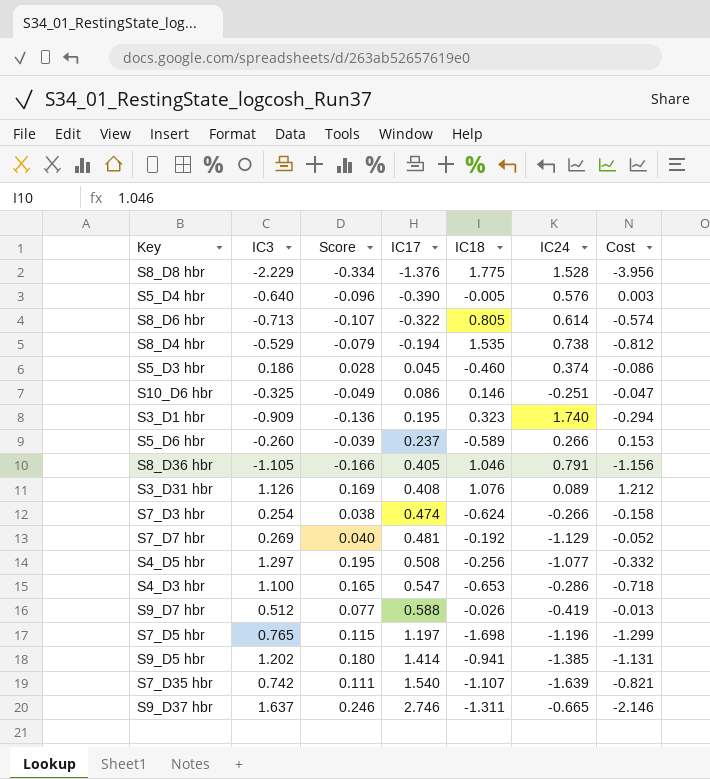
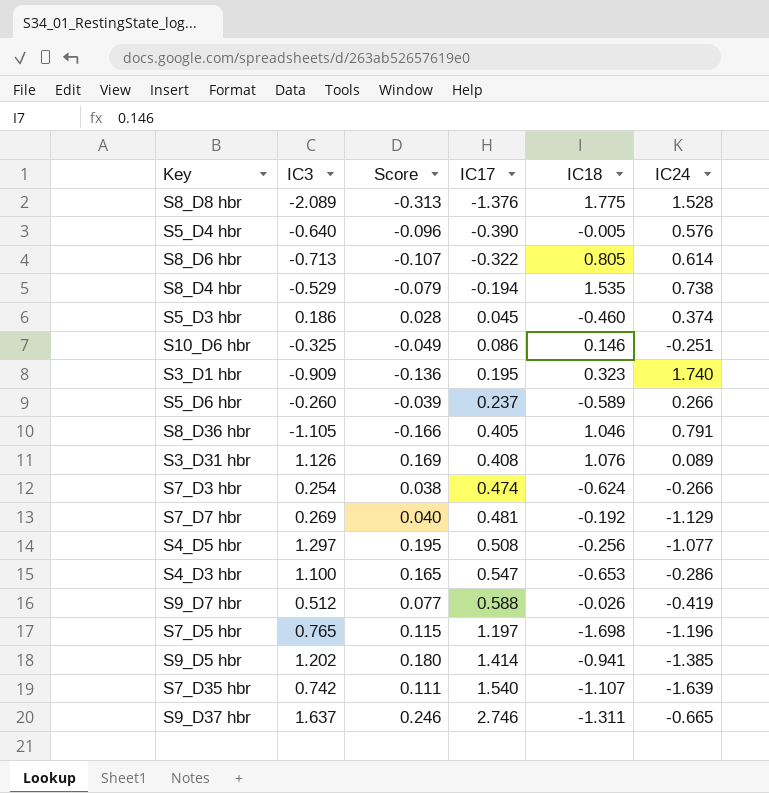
column Cost | formula: [IC3] * [IC18] -> none
S8_D8 hbr | IC3: -2.229 -> -2.089
S8_D8 hbr | Score: -0.334 -> -0.313

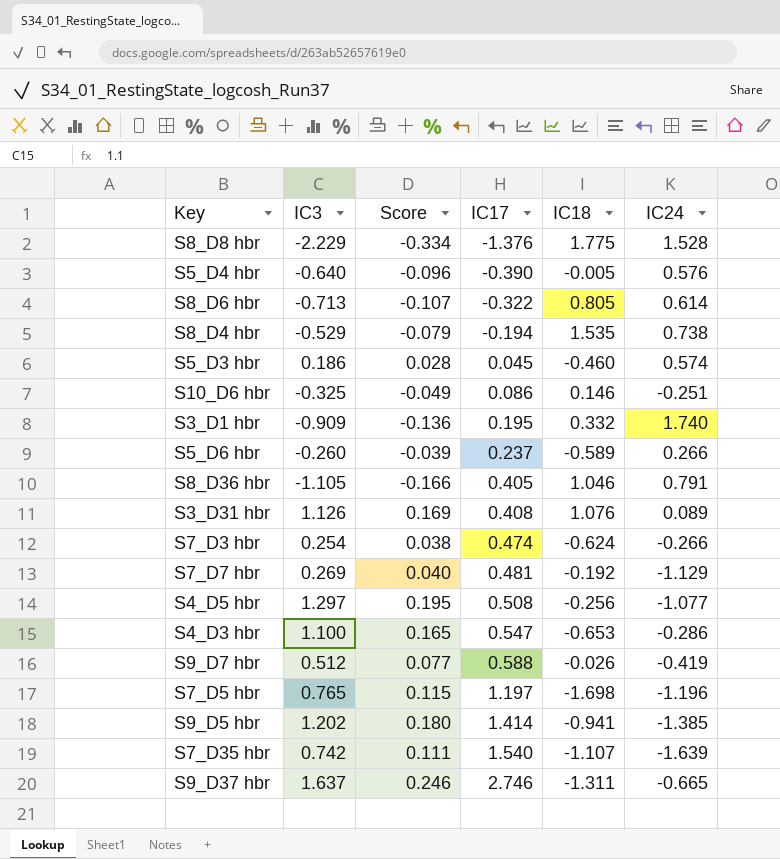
S8_D8 hbr | IC3: -2.089 -> -2.229
S8_D8 hbr | Score: -0.313 -> -0.334
S5_D3 hbr | IC24: 0.374 -> 0.574
S3_D1 hbr | IC18: 0.323 -> 0.332

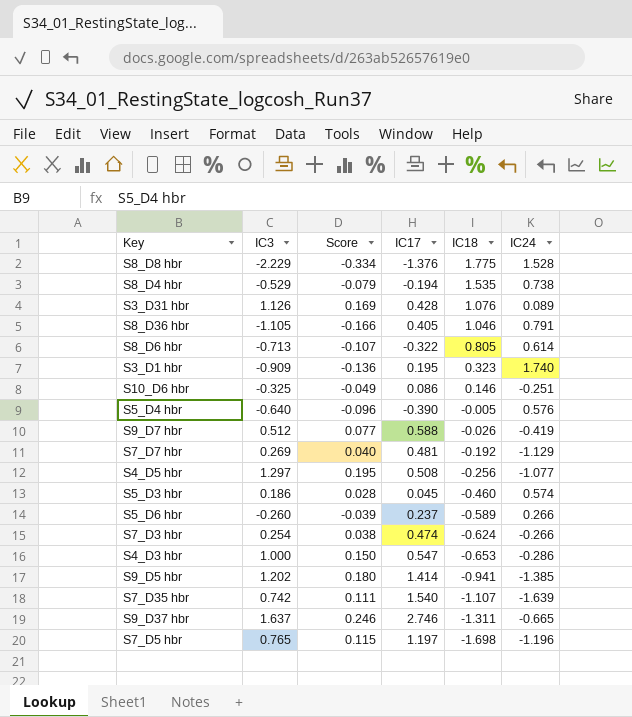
row order: IC17 ascending -> IC18 descending
S3_D31 hbr | IC17: 0.408 -> 0.428
S3_D1 hbr | IC18: 0.332 -> 0.323
S4_D3 hbr | IC3: 1.100 -> 1.000
S4_D3 hbr | Score: 0.165 -> 0.150

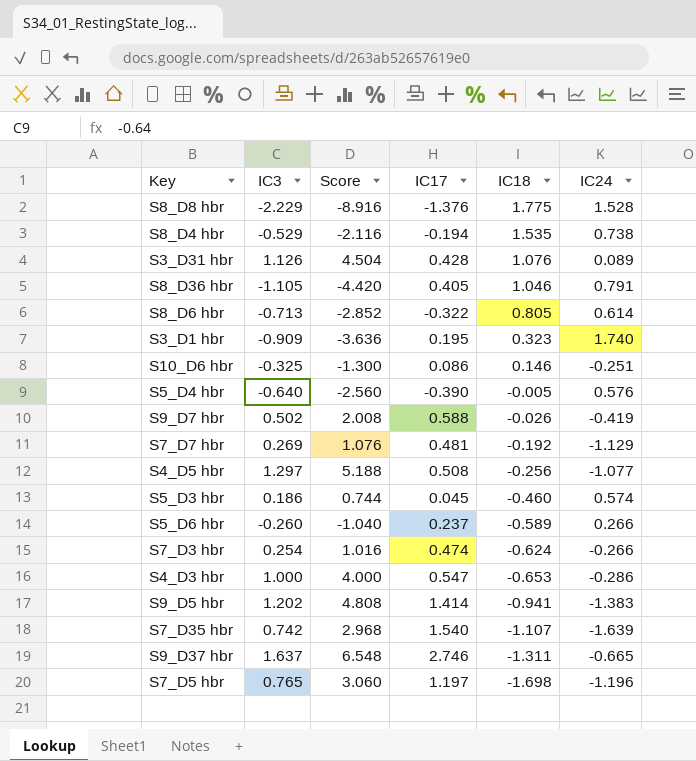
column Score | formula: [IC3] * 0.15 -> [IC3] * 4
S9_D7 hbr | IC3: 0.512 -> 0.502
S9_D5 hbr | IC24: -1.385 -> -1.383

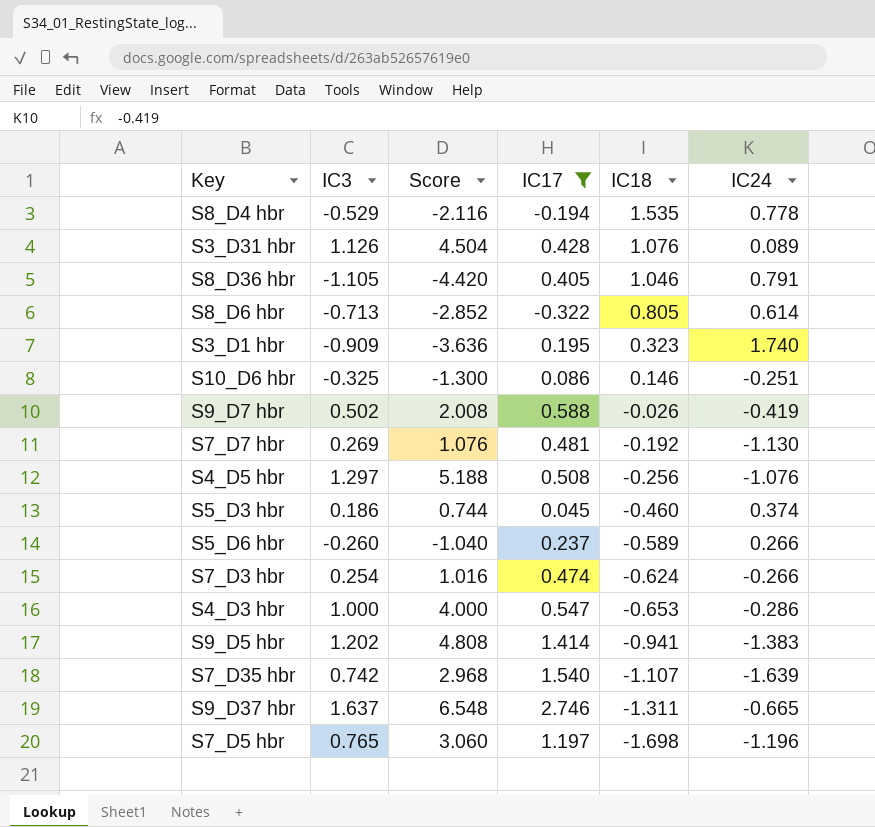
filter: none -> IC17 >= -0.322
S8_D4 hbr | IC24: 0.738 -> 0.778
S7_D7 hbr | IC24: -1.129 -> -1.130
S4_D5 hbr | IC24: -1.077 -> -1.076
S5_D3 hbr | IC24: 0.574 -> 0.374

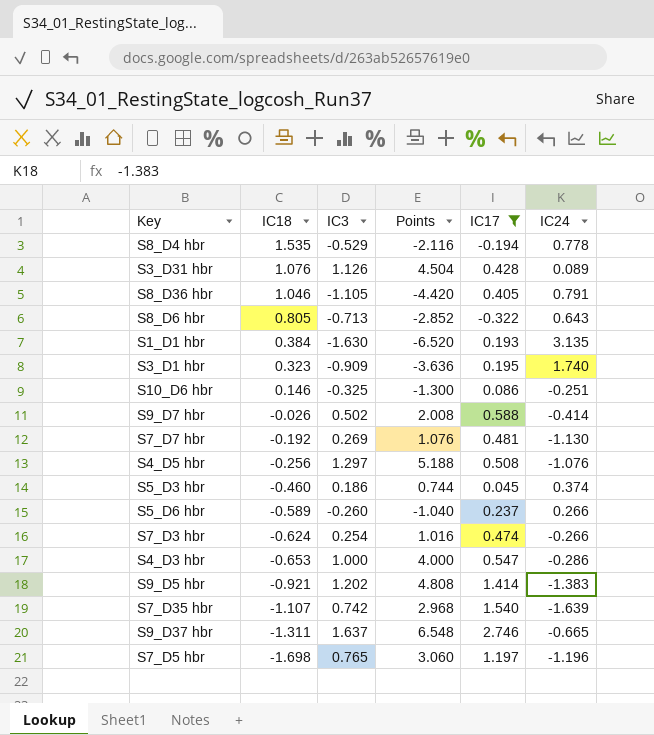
column IC18 | position: 5 -> 2
column name: Score -> Points
S8_D6 hbr | IC24: 0.614 -> 0.643
row S1_D1 hbr: none -> 0.384 | -1.630 | -6.520 | 0.193 | 3.135
S9_D7 hbr | IC24: -0.419 -> -0.414
S9_D5 hbr | IC18: -0.941 -> -0.921

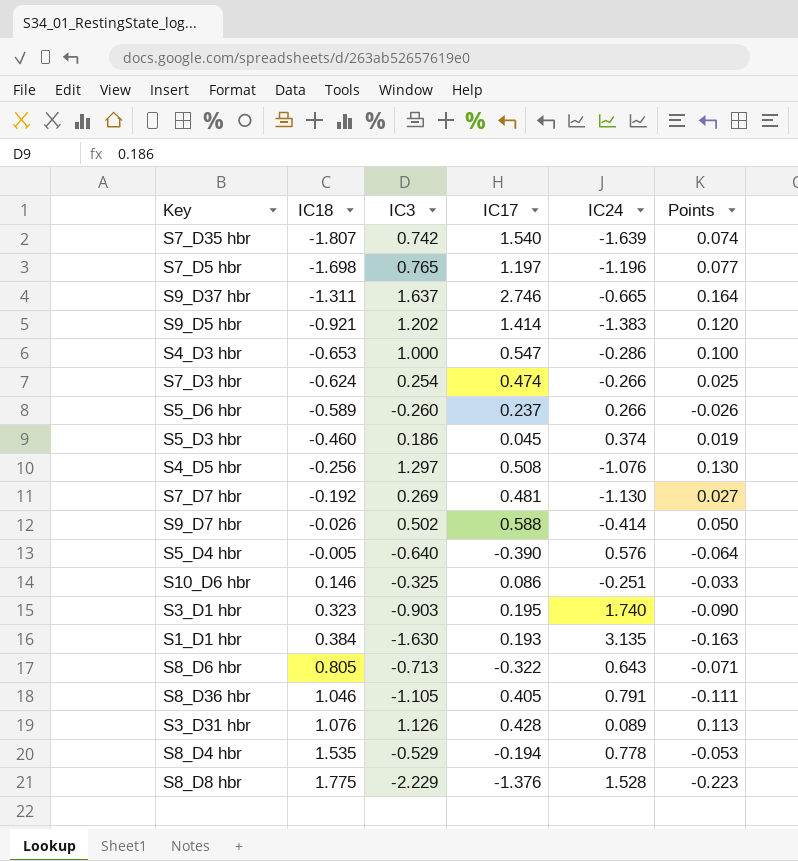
filter: IC17 >= -0.322 -> none
row order: IC18 descending -> IC18 ascending
column Points | formula: [IC3] * 4 -> [IC3] * 0.1
column Points | position: 4 -> 6
S7_D35 hbr | IC18: -1.107 -> -1.807
S3_D1 hbr | IC3: -0.909 -> -0.903

